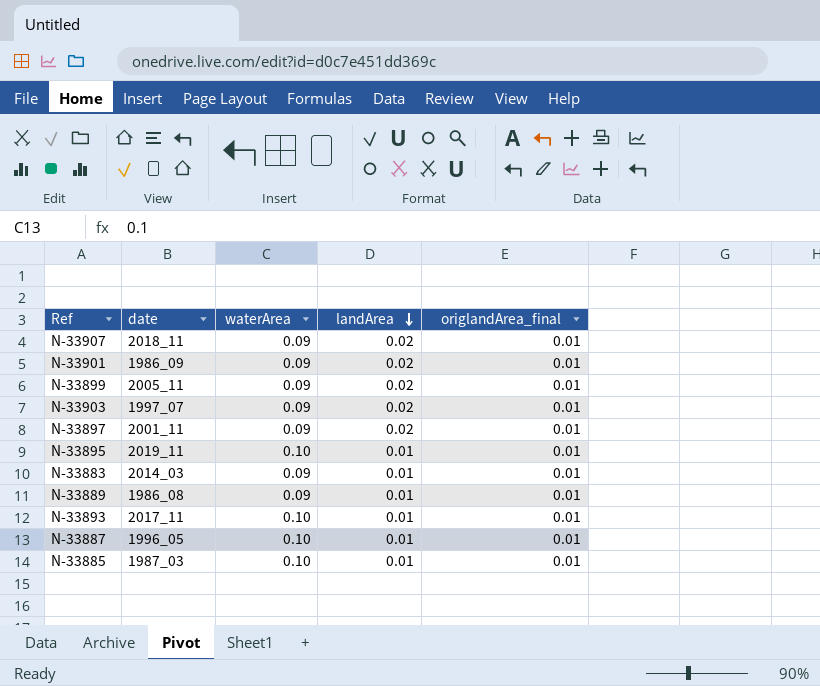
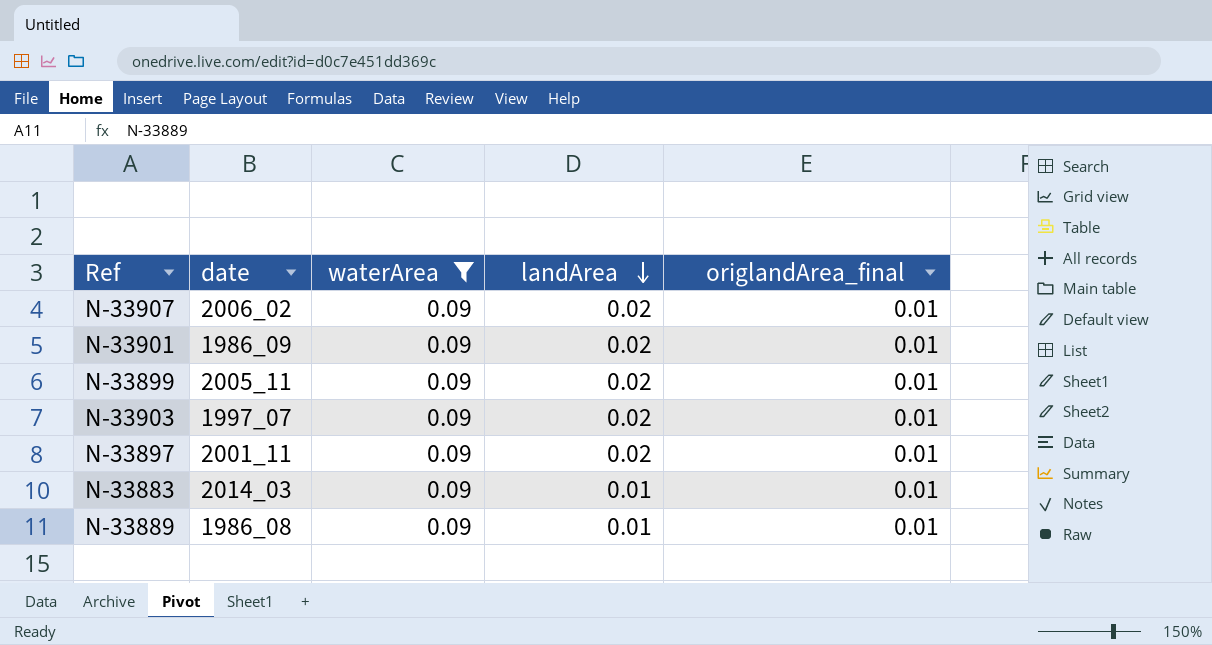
filter: none -> waterArea = 0.09
N-33907 | date: 2018_11 -> 2006_02

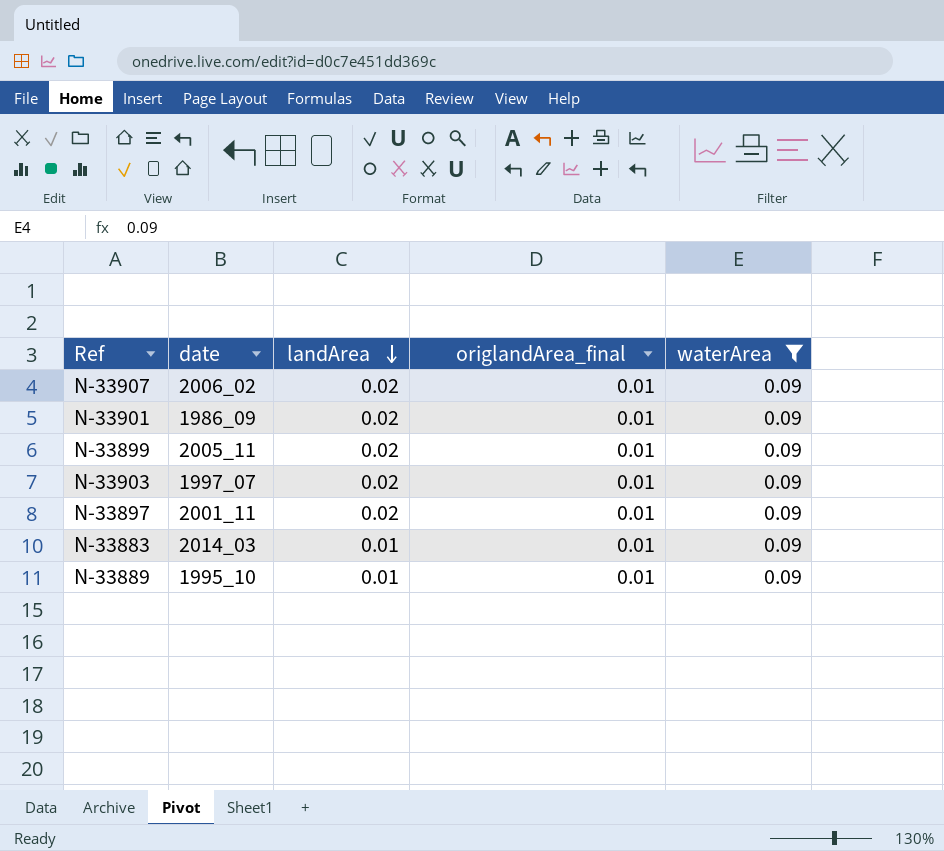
column waterArea | position: 3 -> 5
N-33889 | date: 1986_08 -> 1995_10

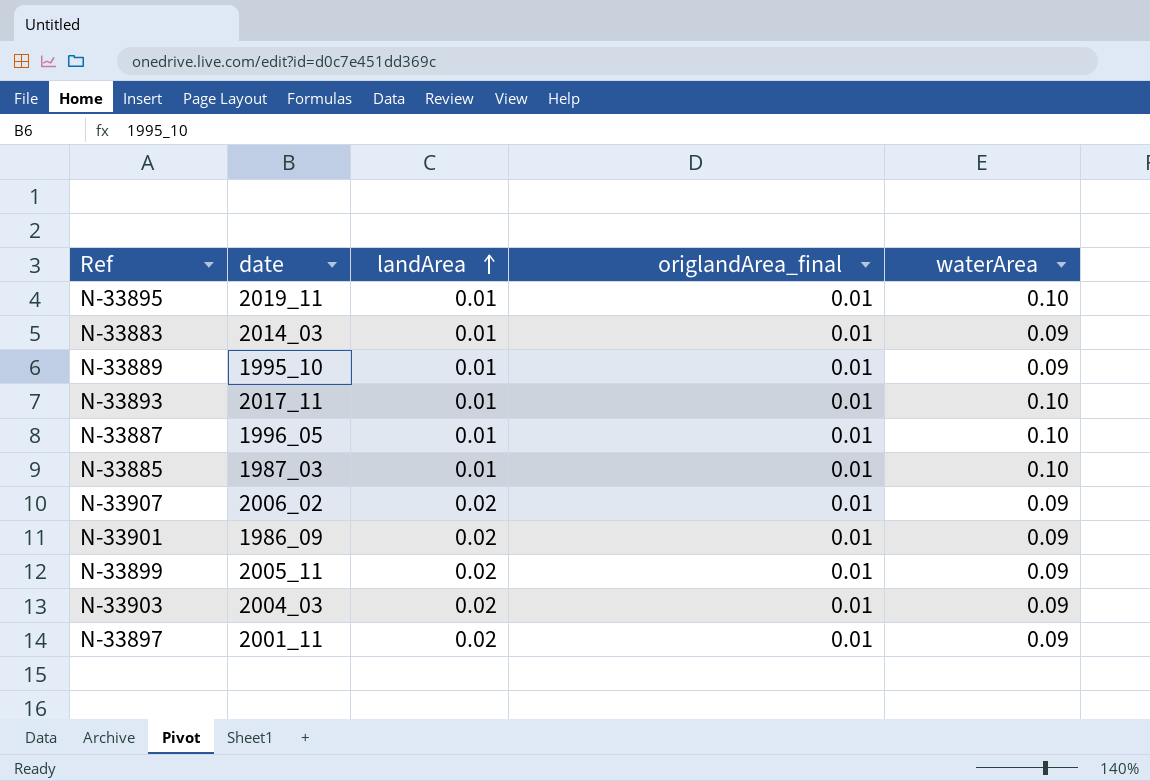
filter: waterArea = 0.09 -> none
row order: landArea descending -> landArea ascending
N-33903 | date: 1997_07 -> 2004_03

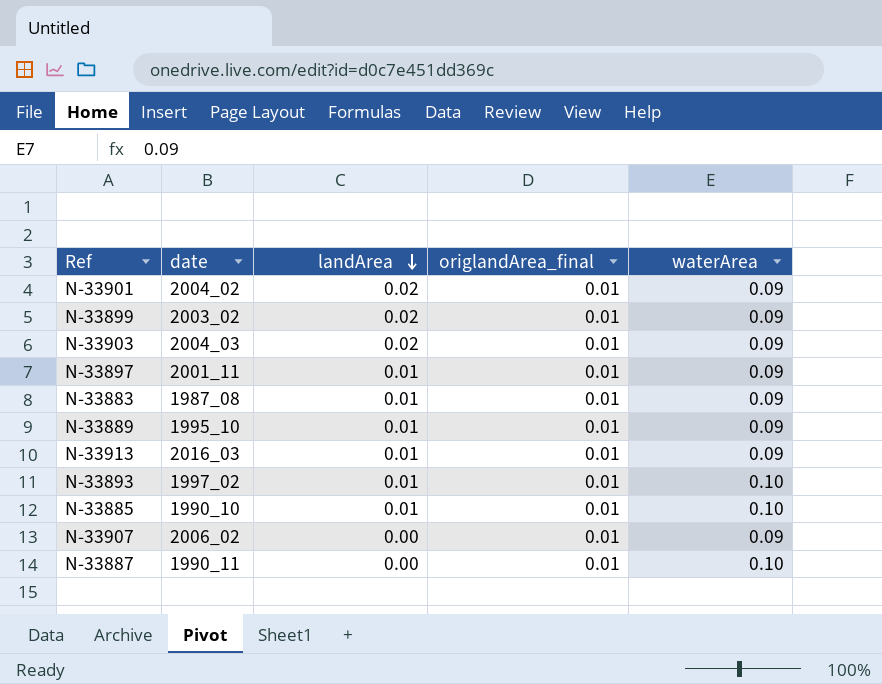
row order: landArea ascending -> landArea descending
row N-33895: 2019_11 | 0.01 | 0.01 | 0.10 -> none
N-33901 | date: 1986_09 -> 2004_02
N-33899 | date: 2005_11 -> 2003_02
N-33897 | landArea: 0.02 -> 0.01
N-33883 | date: 2014_03 -> 1987_08
row N-33913: none -> 2016_03 | 0.01 | 0.01 | 0.09
N-33893 | date: 2017_11 -> 1997_02
N-33885 | date: 1987_03 -> 1990_10
N-33907 | landArea: 0.02 -> 0.00
N-33887 | date: 1996_05 -> 1990_11
N-33887 | landArea: 0.01 -> 0.00

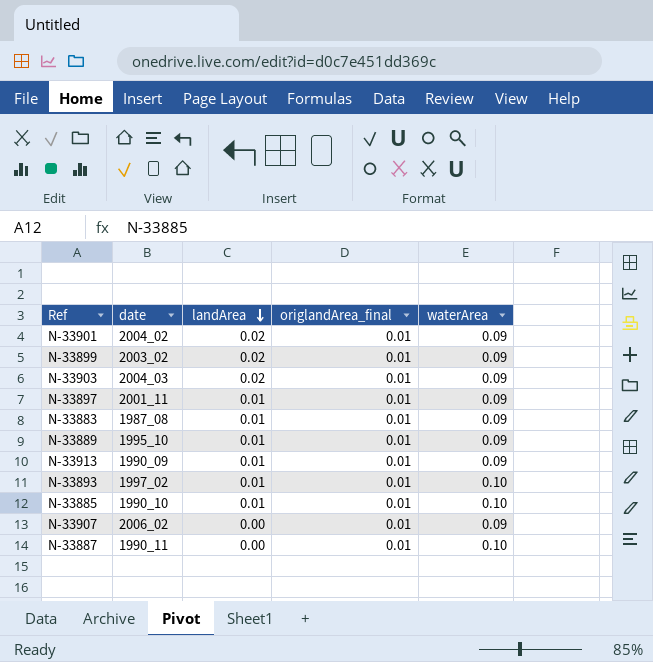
N-33913 | date: 2016_03 -> 1990_09

